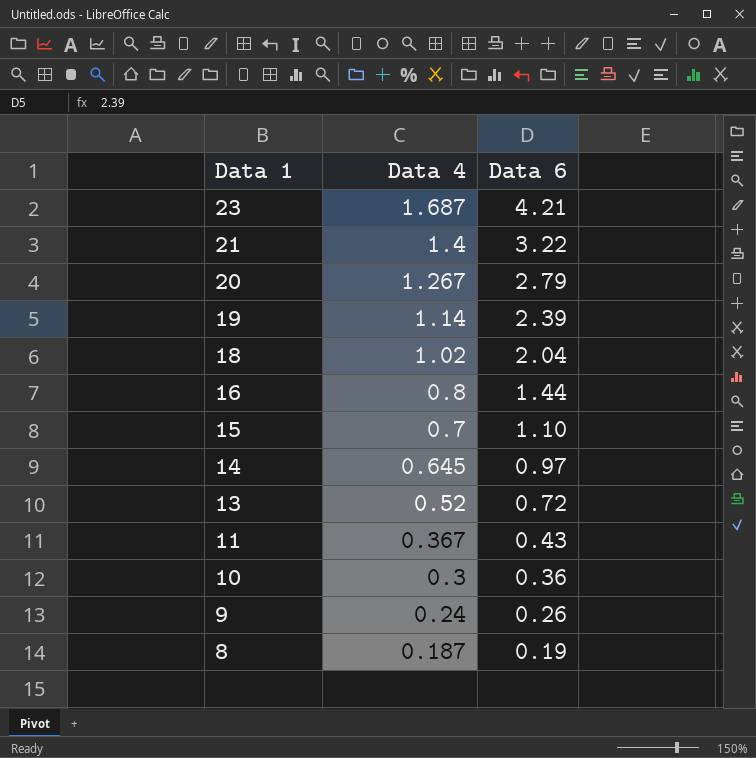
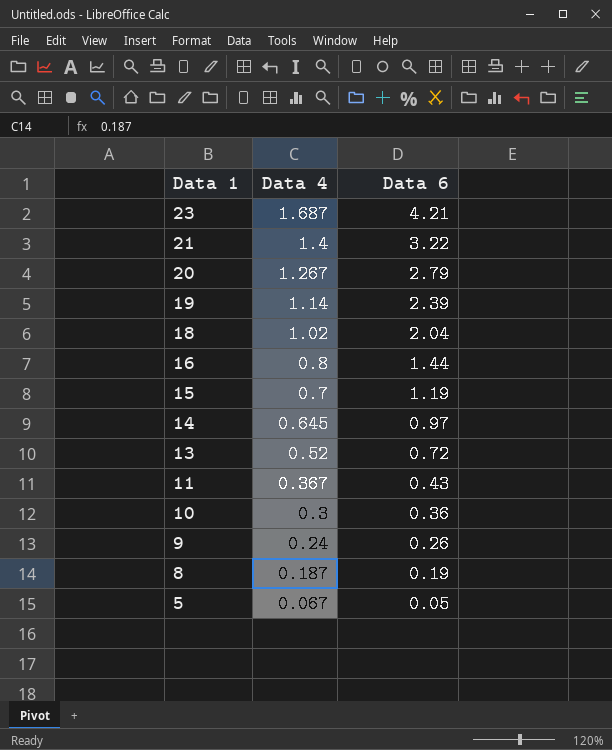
15 | Data 6: 1.10 -> 1.19
row 5: none -> 0.067 | 0.05

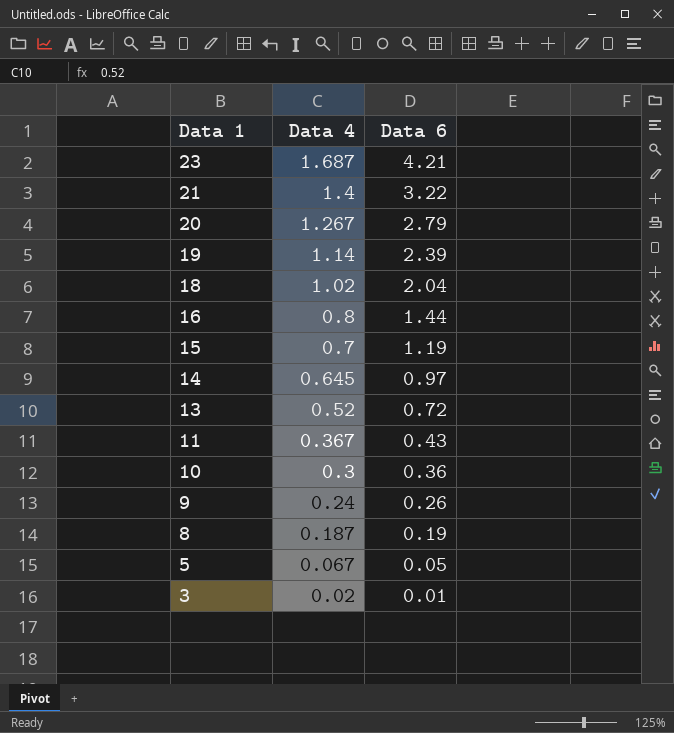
row 3: none -> 0.02 | 0.01

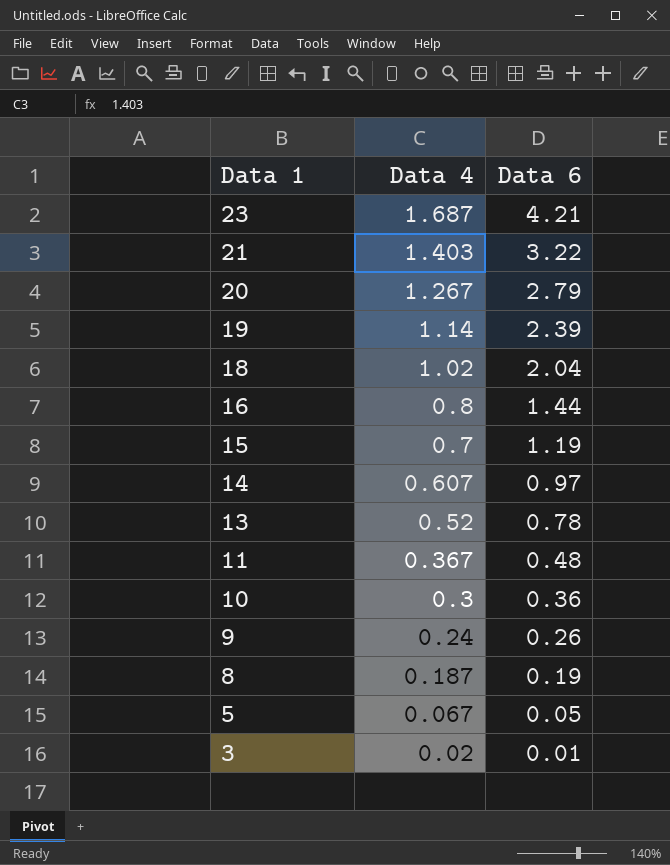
21 | Data 4: 1.4 -> 1.403
14 | Data 4: 0.645 -> 0.607
13 | Data 6: 0.72 -> 0.78
11 | Data 6: 0.43 -> 0.48

